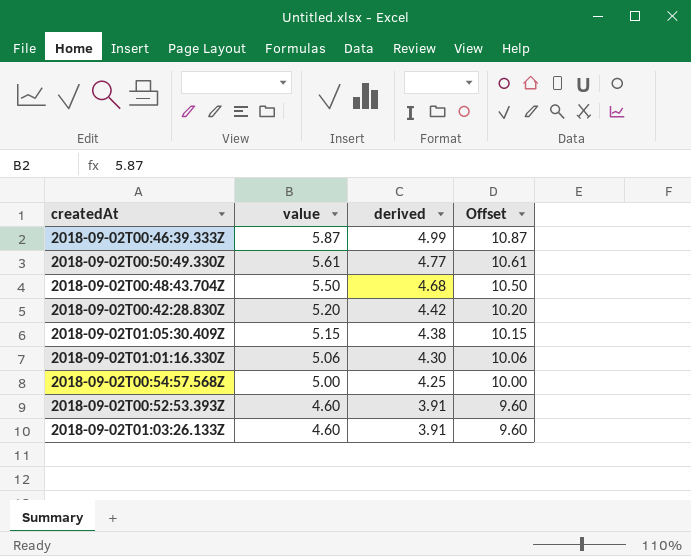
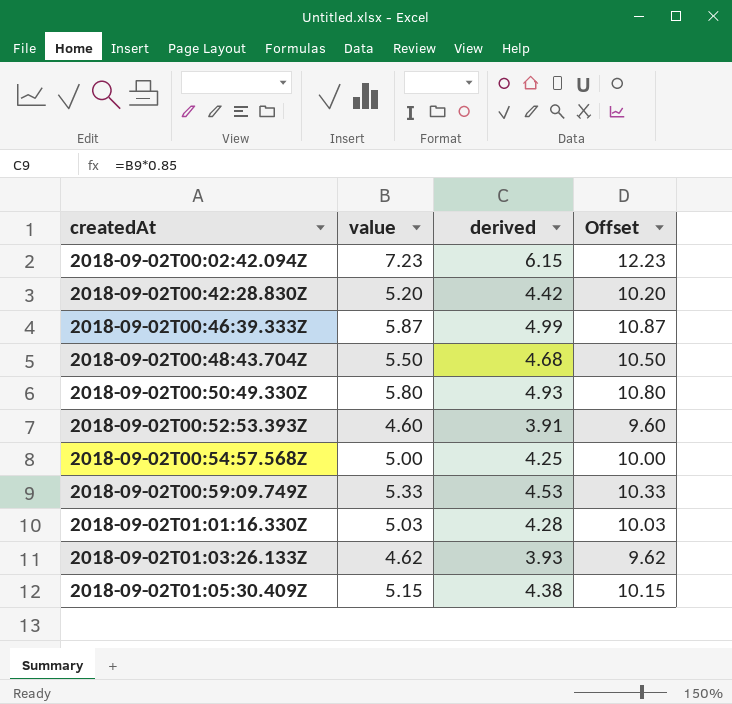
row order: value descending -> createdAt ascending
row 2018-09-02T00:02:42.094Z: none -> 7.23 | 6.15 | 12.23
2018-09-02T00:50:49.330Z | value: 5.61 -> 5.80
2018-09-02T00:50:49.330Z | derived: 4.77 -> 4.93
2018-09-02T00:50:49.330Z | Offset: 10.61 -> 10.80
row 2018-09-02T00:59:09.749Z: none -> 5.33 | 4.53 | 10.33
2018-09-02T01:01:16.330Z | value: 5.06 -> 5.03
2018-09-02T01:01:16.330Z | derived: 4.30 -> 4.28
2018-09-02T01:01:16.330Z | Offset: 10.06 -> 10.03
2018-09-02T01:03:26.133Z | value: 4.60 -> 4.62
2018-09-02T01:03:26.133Z | derived: 3.91 -> 3.93
2018-09-02T01:03:26.133Z | Offset: 9.60 -> 9.62

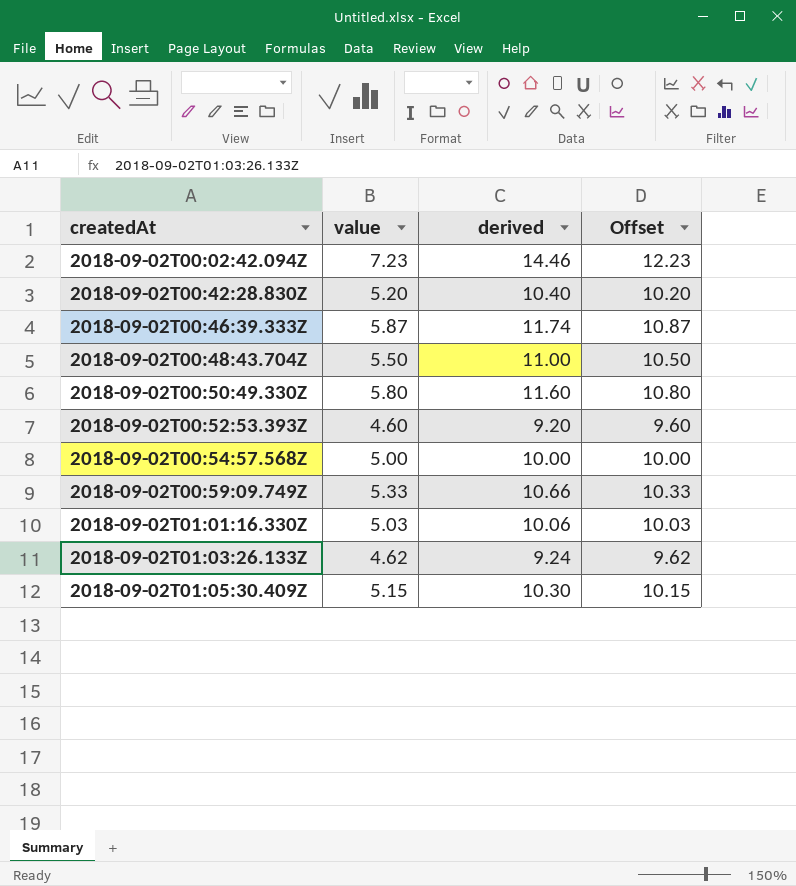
column derived | formula: [value] * 0.85 -> [value] * 2

